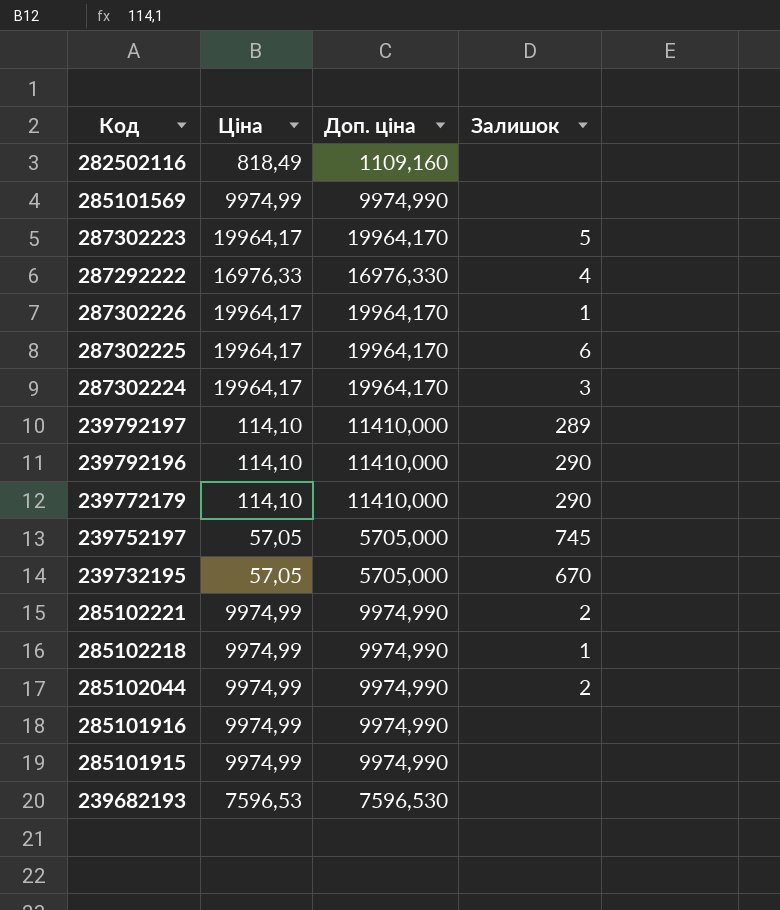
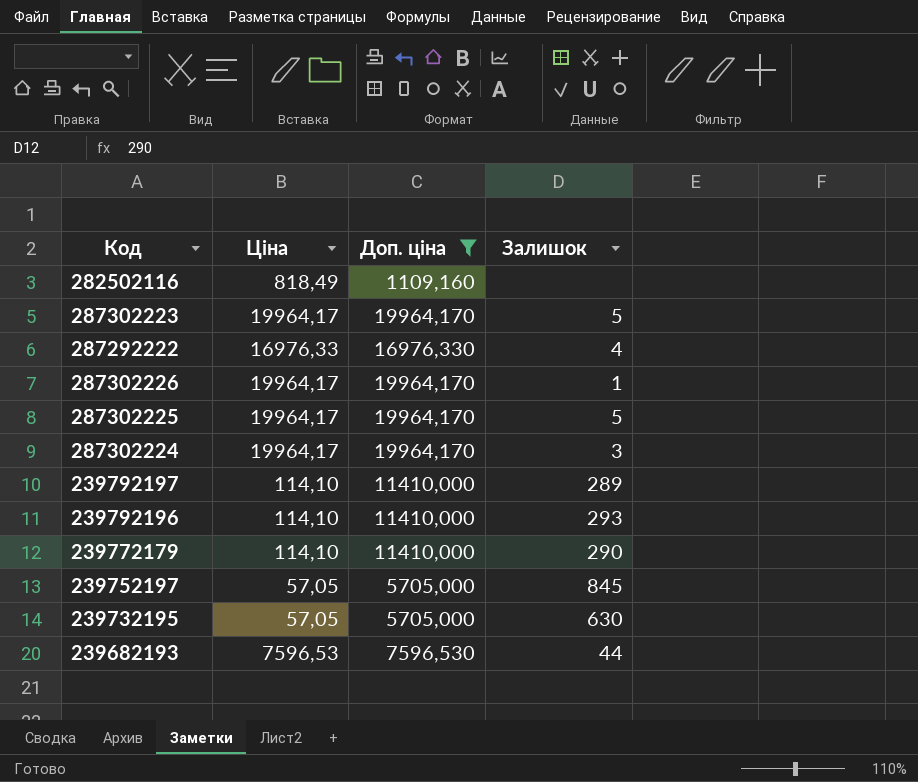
filter: none -> Доп. ціна != 9974,990
287302225 | Залишок: 6 -> 5
239792196 | Залишок: 290 -> 293
239752197 | Залишок: 745 -> 845
239732195 | Залишок: 670 -> 630
239682193 | Залишок: none -> 44

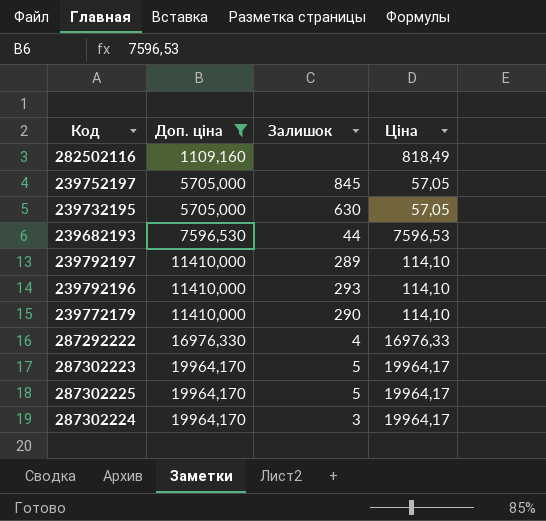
row order: none -> Доп. ціна ascending
column Ціна | position: 2 -> 4
row 287302226: 19964,17 | 19964,170 | 1 -> none

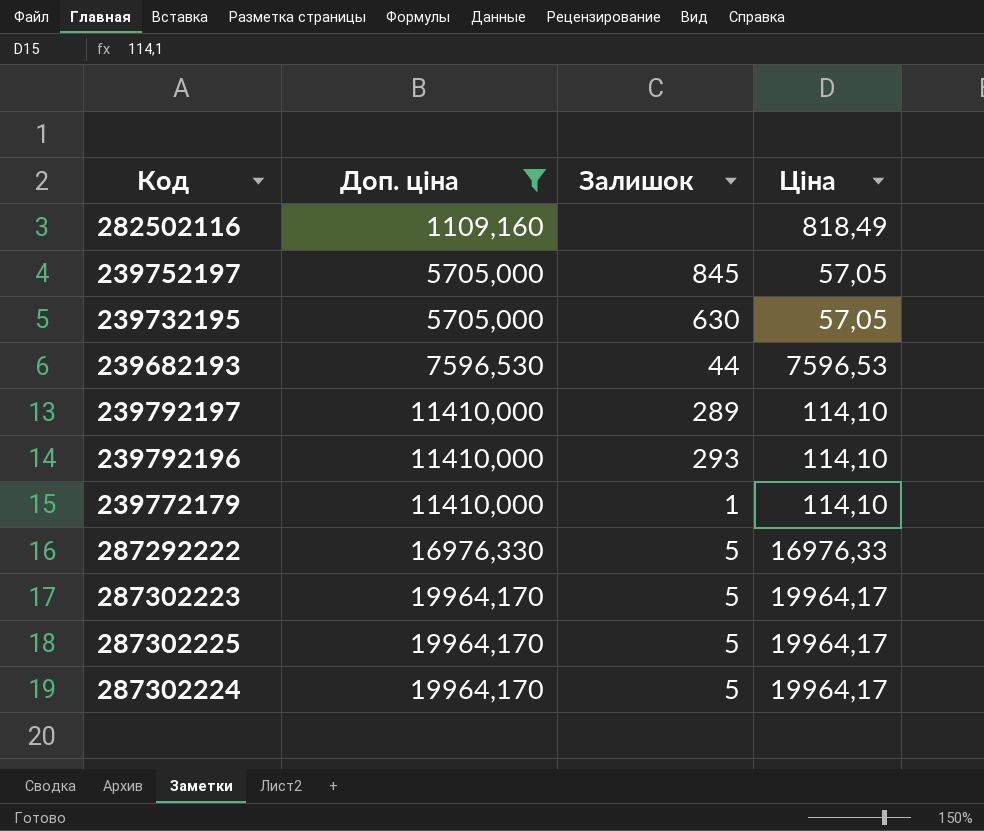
239772179 | Залишок: 290 -> 1
287292222 | Залишок: 4 -> 5
287302224 | Залишок: 3 -> 5

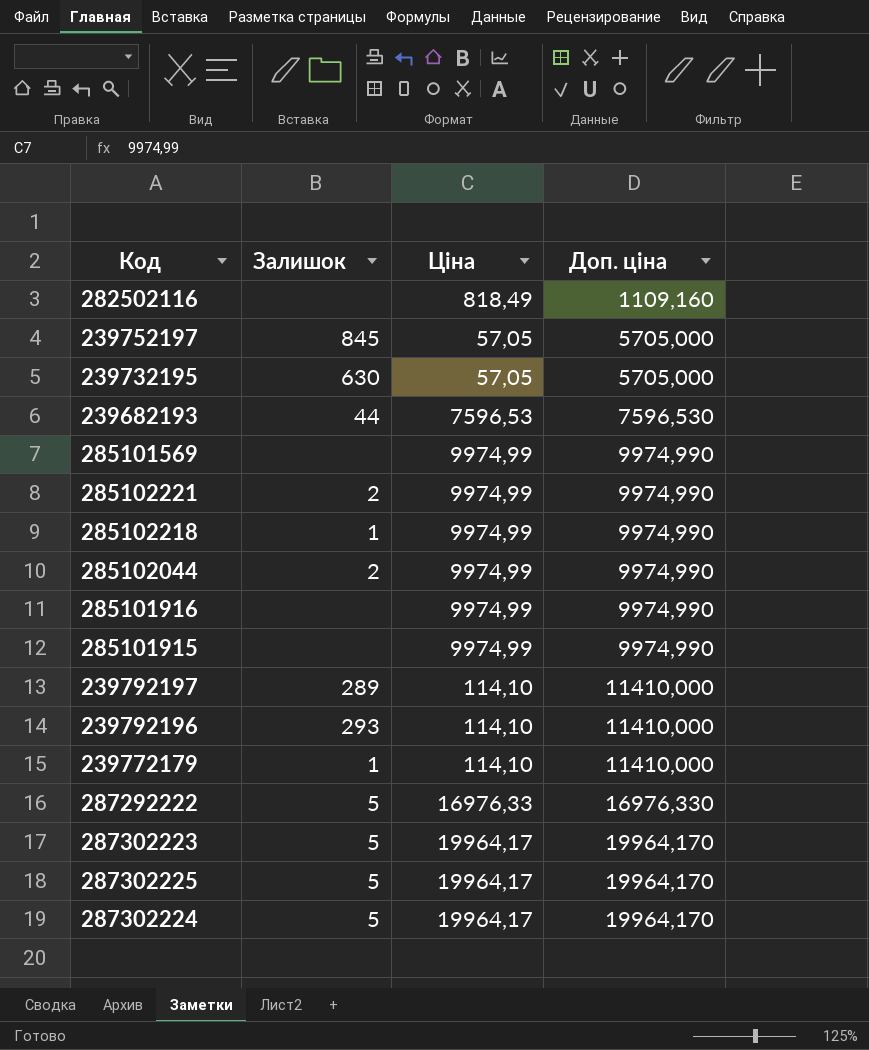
filter: Доп. ціна != 9974,990 -> none
column Доп. ціна | position: 2 -> 4

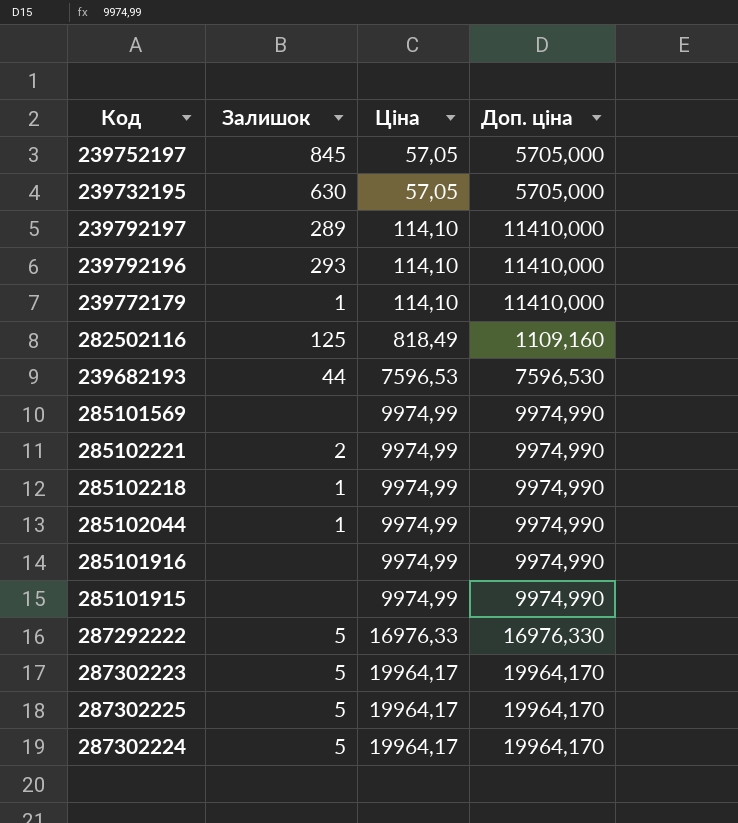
row order: Доп. ціна ascending -> Ціна ascending
282502116 | Залишок: none -> 125
285102044 | Залишок: 2 -> 1

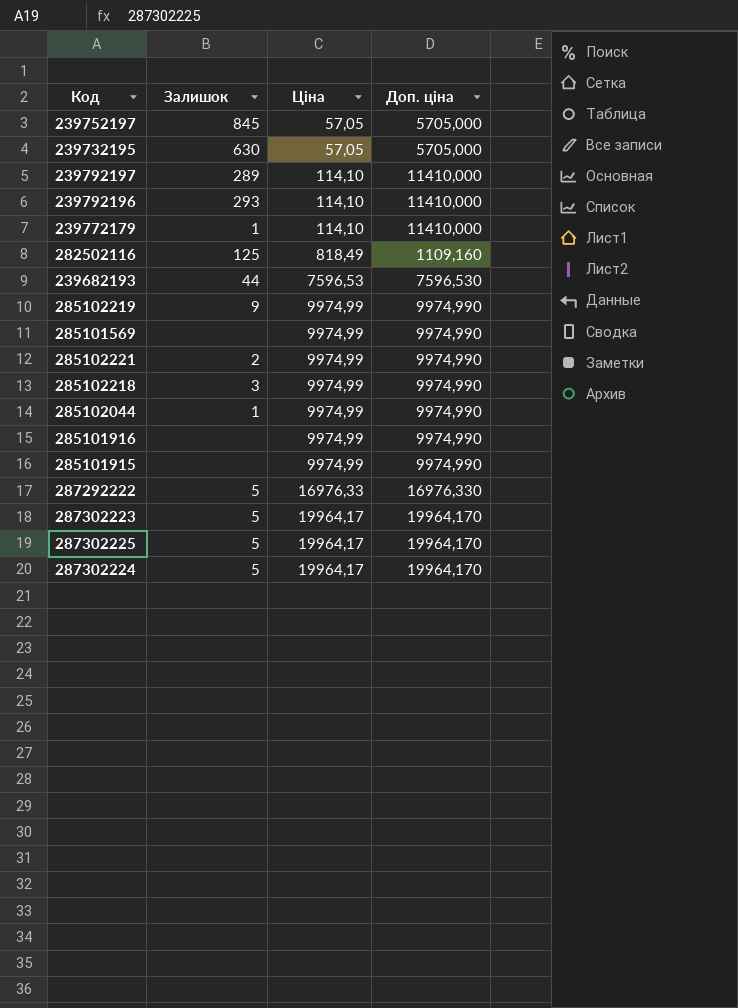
row 285102219: none -> 9 | 9974,99 | 9974,990
285102218 | Залишок: 1 -> 3

